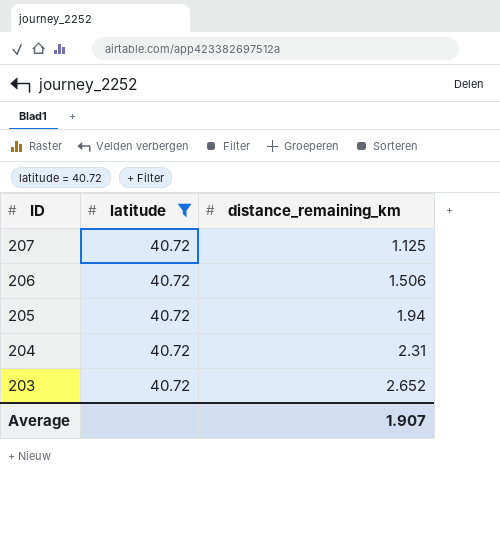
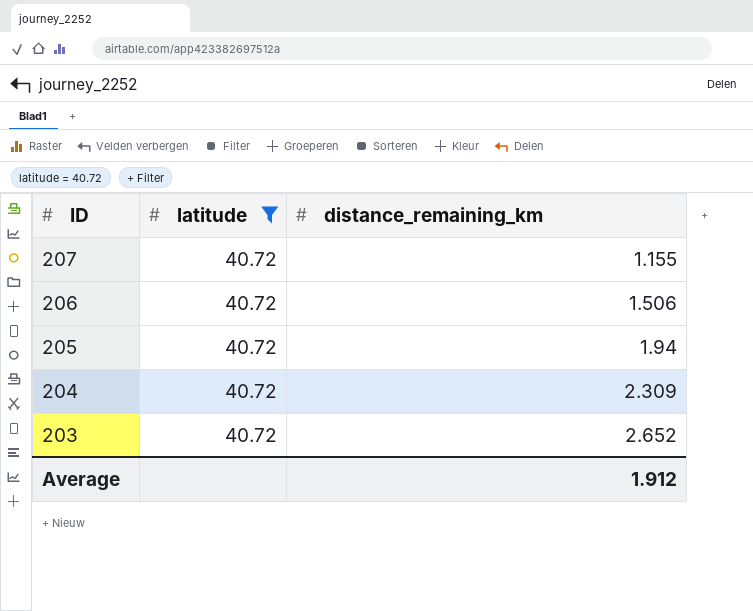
207 | distance_remaining_km: 1.125 -> 1.155
204 | distance_remaining_km: 2.31 -> 2.309
Average | distance_remaining_km: 1.907 -> 1.912

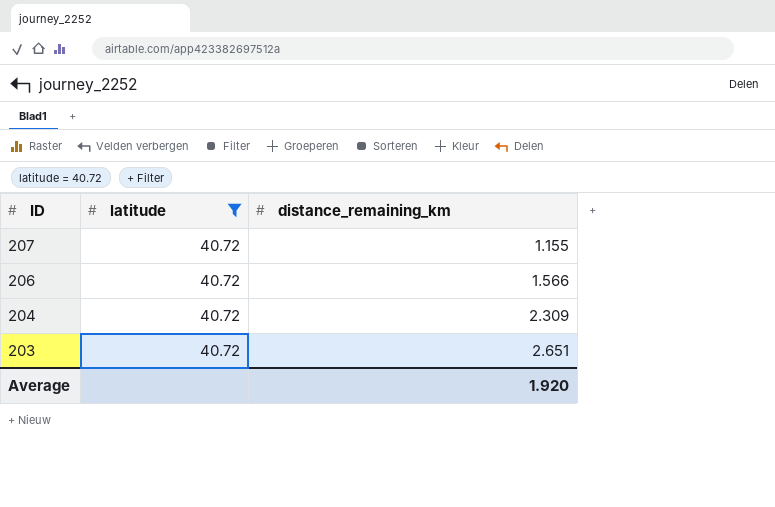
row 205: 40.72 | 1.94 -> none
206 | distance_remaining_km: 1.506 -> 1.566
203 | distance_remaining_km: 2.652 -> 2.651
Average | distance_remaining_km: 1.912 -> 1.920

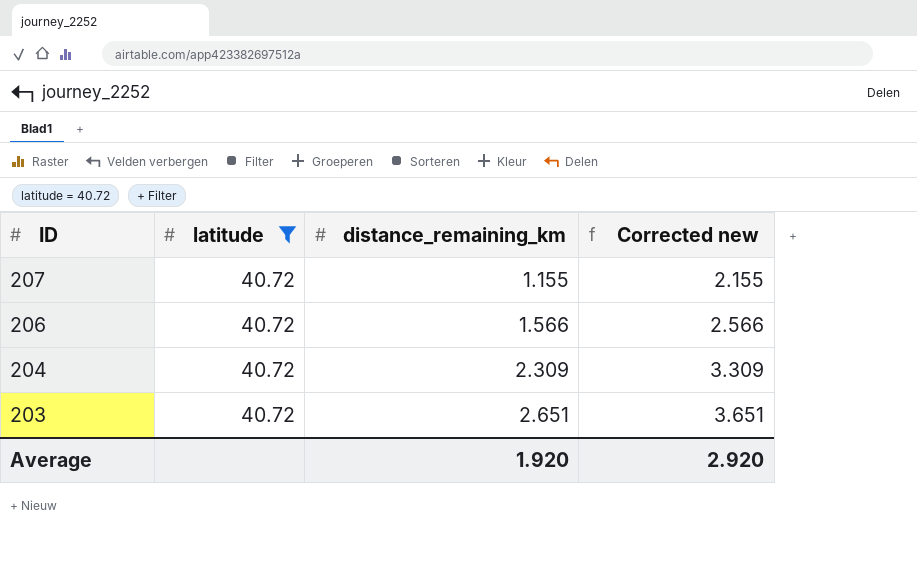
column Corrected new | formula: none -> [distance_remaining_km] + 1

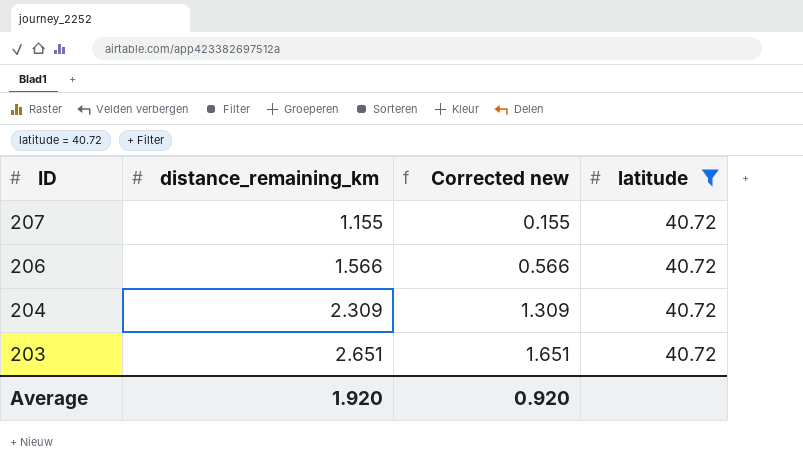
column Corrected new | formula: [distance_remaining_km] + 1 -> [distance_remaining_km] - 1
column latitude | position: 2 -> 4
Average | Corrected new: 2.920 -> 0.920

